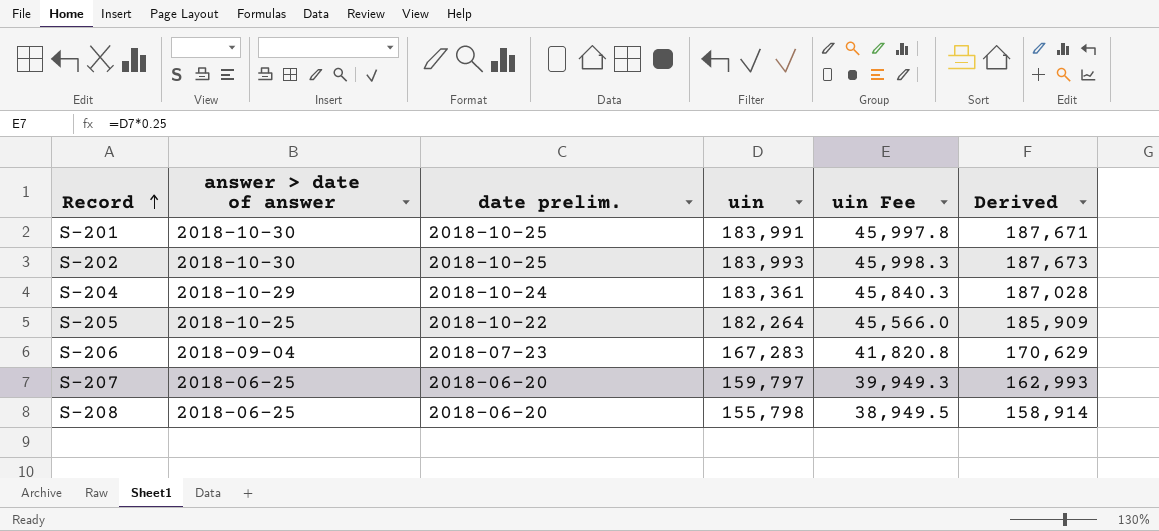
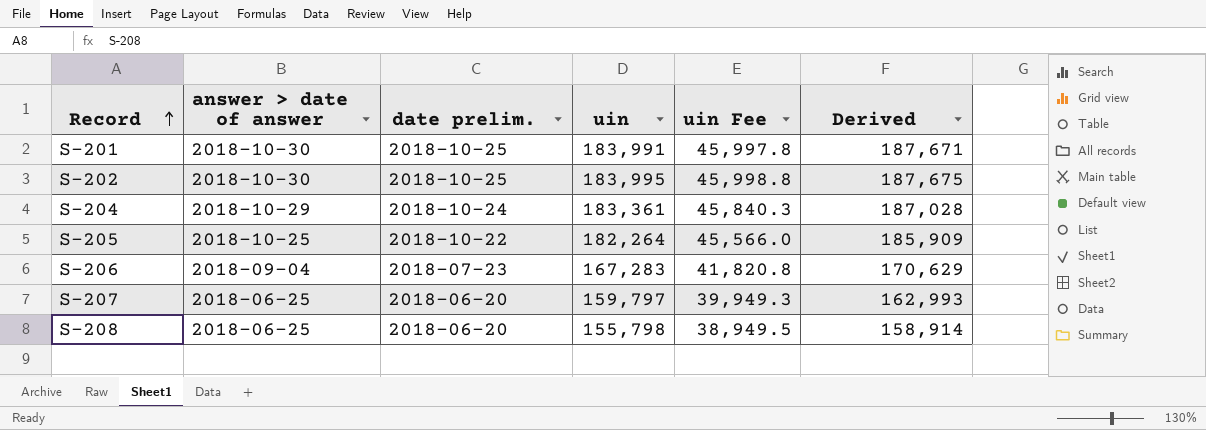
S-202 | uin: 183,993 -> 183,995
S-202 | uin Fee: 45,998.3 -> 45,998.8
S-202 | Derived: 187,673 -> 187,675

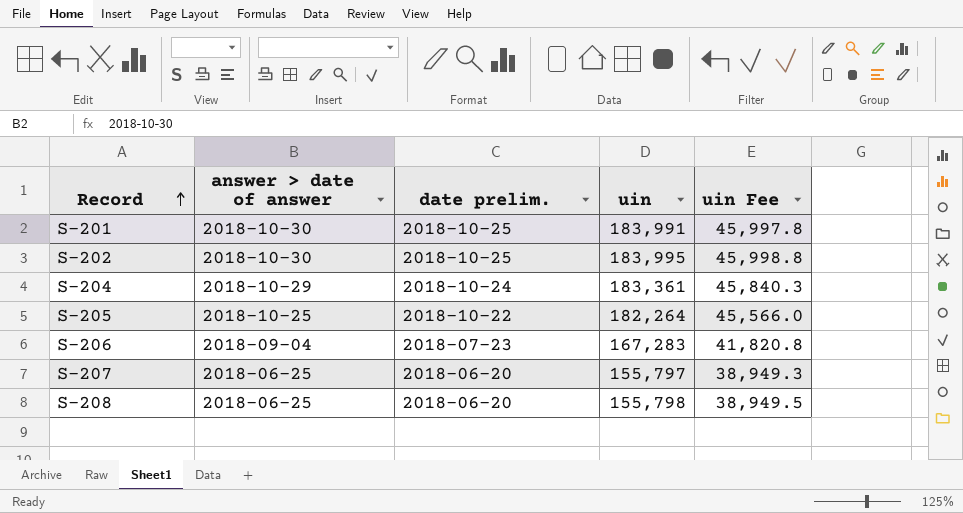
column Derived | formula: [uin] * 1.02 -> none
S-207 | uin: 159,797 -> 155,797
S-207 | uin Fee: 39,949.3 -> 38,949.3

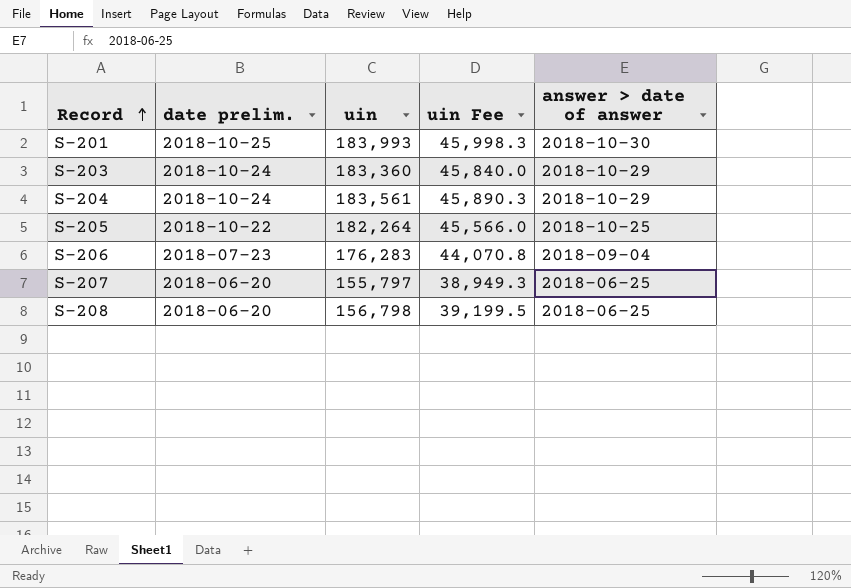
column answer > date of answer | position: 2 -> 5
row S-202: 2018-10-30 | 2018-10-25 | 183,995 | 45,998.8 -> none
S-201 | uin: 183,991 -> 183,993
S-201 | uin Fee: 45,997.8 -> 45,998.3
row S-203: none -> 2018-10-24 | 183,360 | 45,840.0 | 2018-10-29
S-204 | uin: 183,361 -> 183,561
S-204 | uin Fee: 45,840.3 -> 45,890.3
S-206 | uin: 167,283 -> 176,283
S-206 | uin Fee: 41,820.8 -> 44,070.8
S-208 | uin: 155,798 -> 156,798
S-208 | uin Fee: 38,949.5 -> 39,199.5

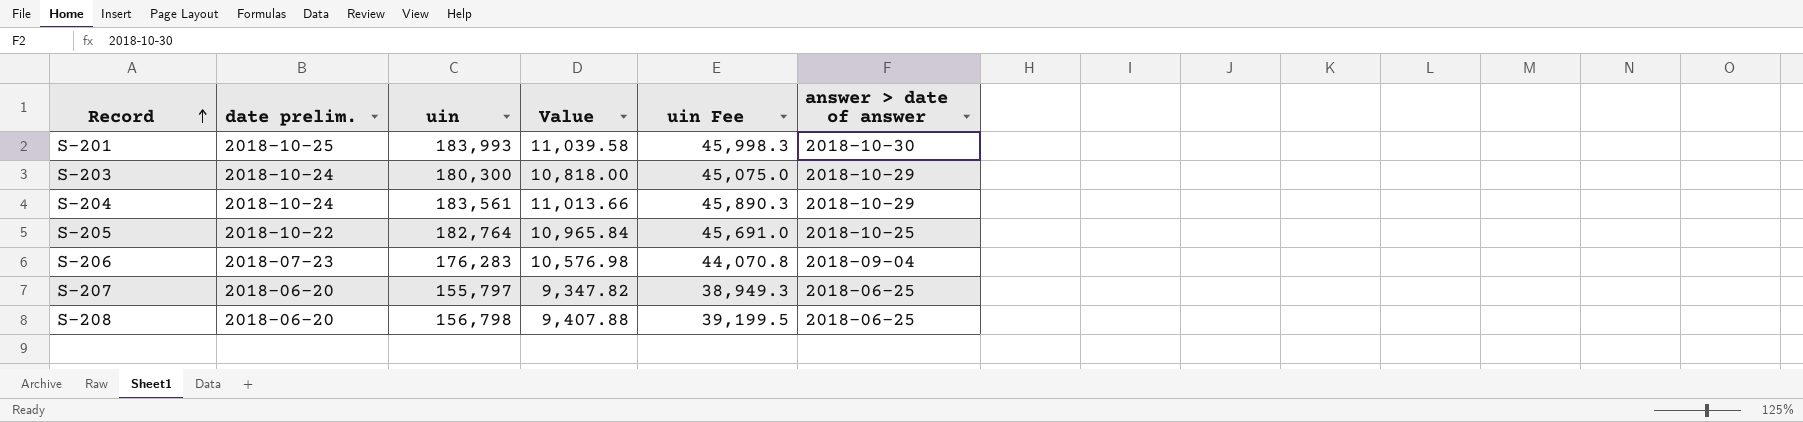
column Value | formula: none -> [uin] * 0.06
S-203 | uin: 183,360 -> 180,300
S-203 | uin Fee: 45,840.0 -> 45,075.0
S-205 | uin: 182,264 -> 182,764
S-205 | uin Fee: 45,566.0 -> 45,691.0

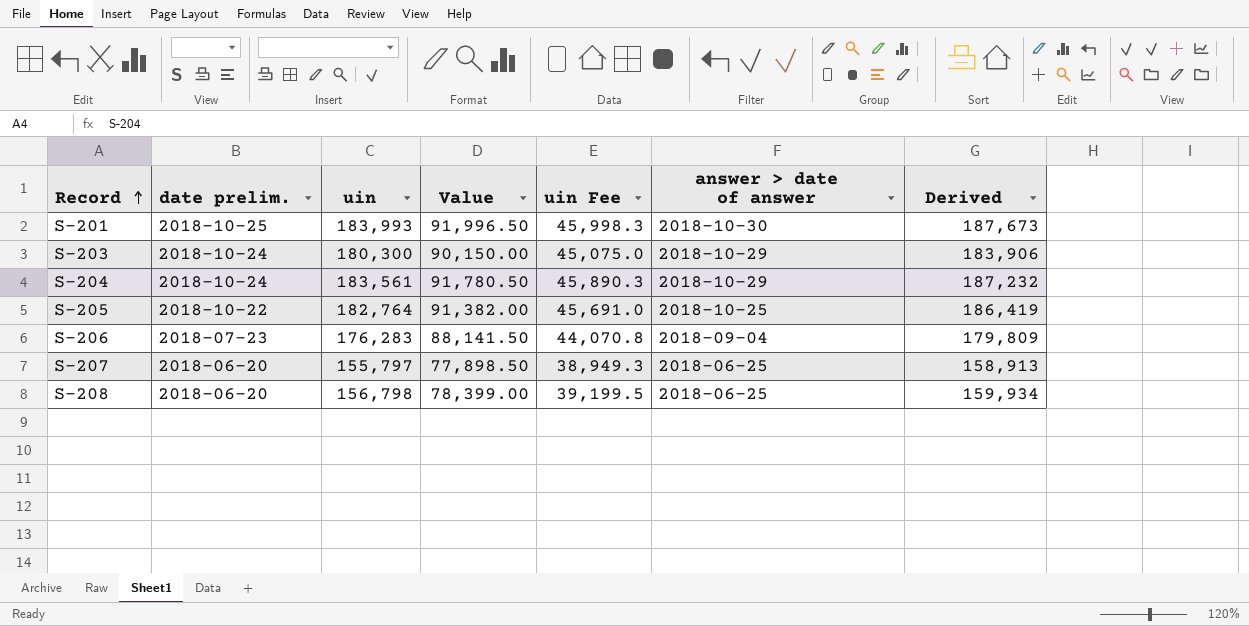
column Value | formula: [uin] * 0.06 -> [uin] * 0.5
column Derived | formula: none -> [uin] * 1.02

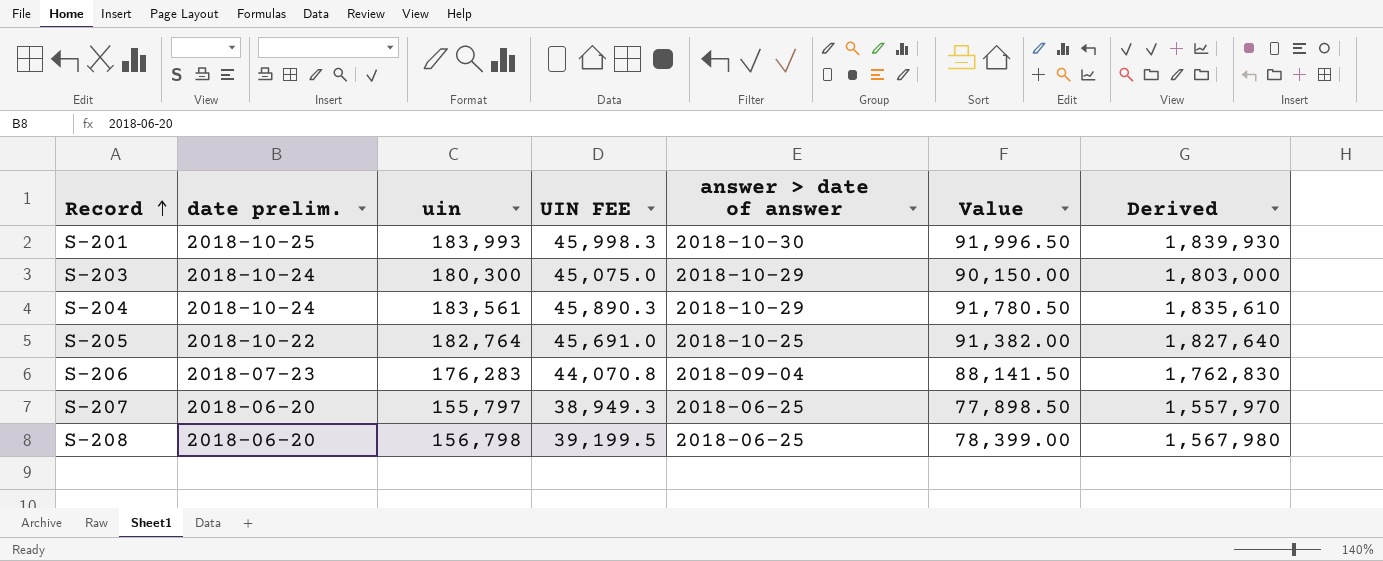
column name: uin Fee -> UIN FEE
column Value | position: 4 -> 6
column Derived | formula: [uin] * 1.02 -> [uin] * 10

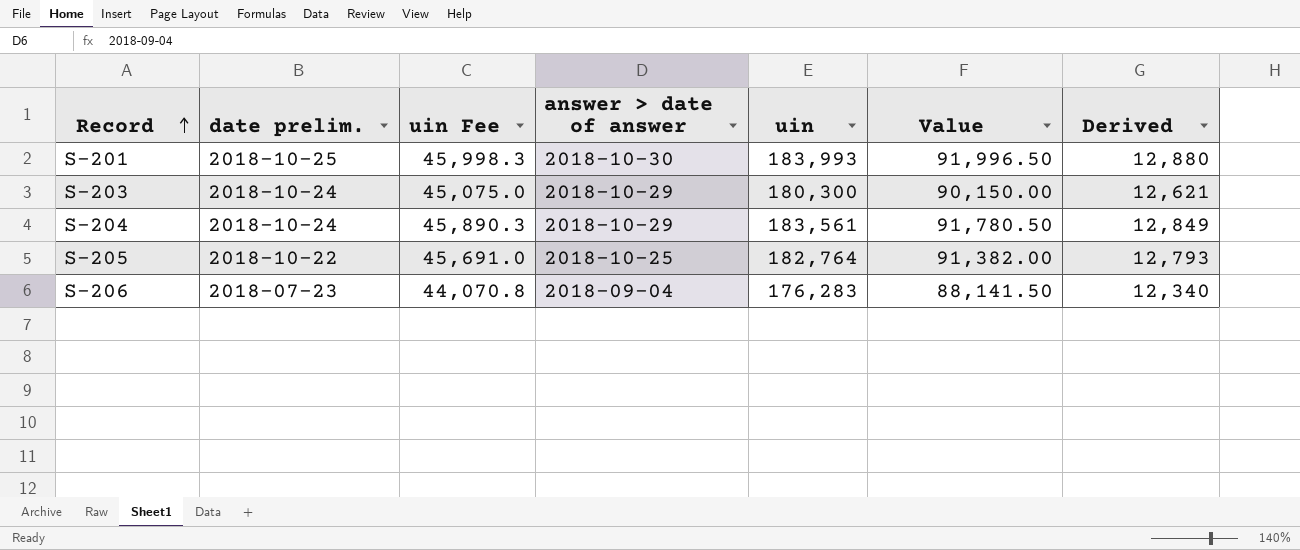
column name: UIN FEE -> uin Fee
column uin | position: 3 -> 5
column Derived | formula: [uin] * 10 -> [uin] * 0.07
row S-207: 2018-06-20 | 155,797 | 38,949.3 | 2018-06-25 | 77,898.50 | 1,557,970 -> none
row S-208: 2018-06-20 | 156,798 | 39,199.5 | 2018-06-25 | 78,399.00 | 1,567,980 -> none

